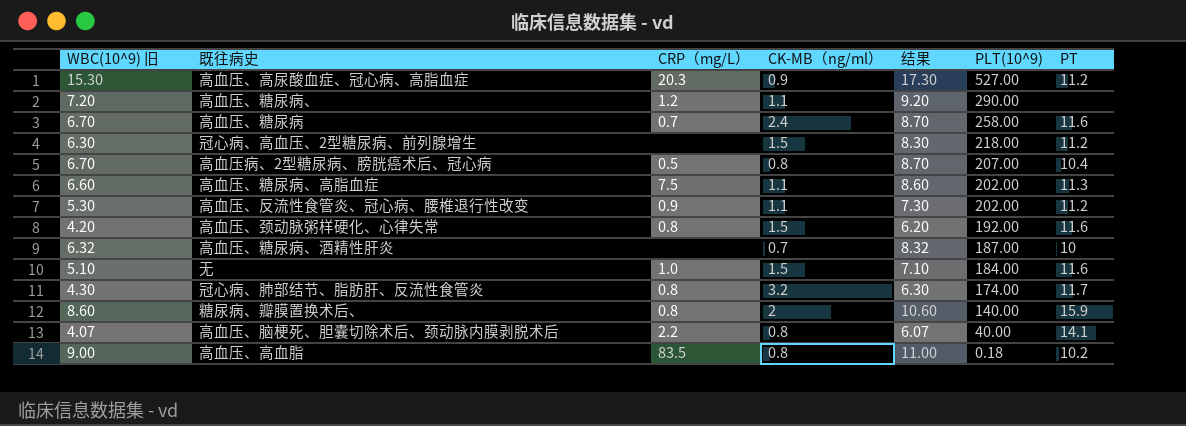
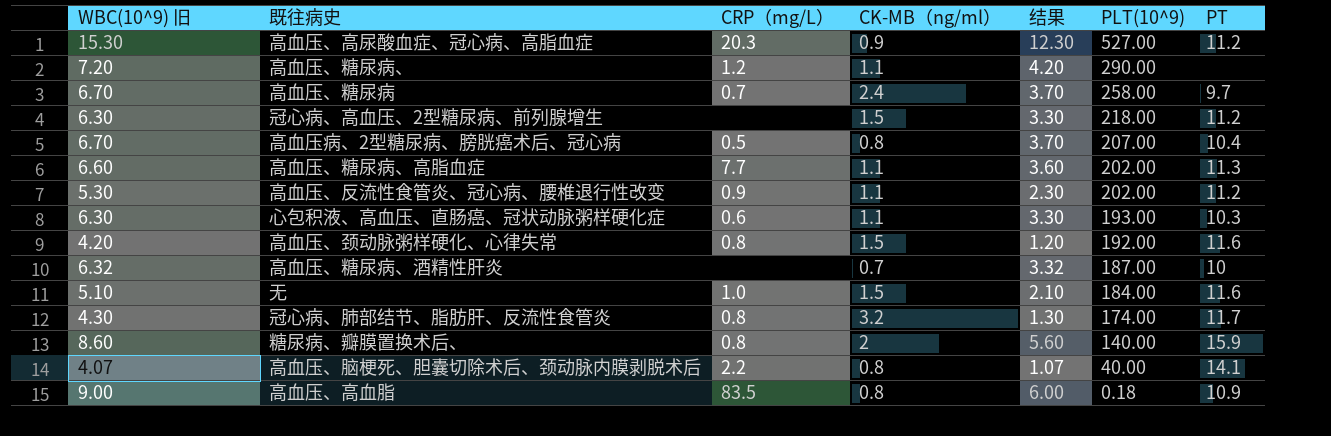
column 结果 | formula: [WBC(10^9) 旧] + 2 -> [WBC(10^9) 旧] - 3
高血压、糖尿病 | PT: 11.6 -> 9.7
高血压、糖尿病、高脂血症 | CRP（mg/L）: 7.5 -> 7.7
row 心包积液、高血压、直肠癌、冠状动脉粥样硬化症: none -> 6.30 | 0.6 | 1.1 | 3.30 | 193.00 | 10.3
高血压、高血脂 | PT: 10.2 -> 10.9

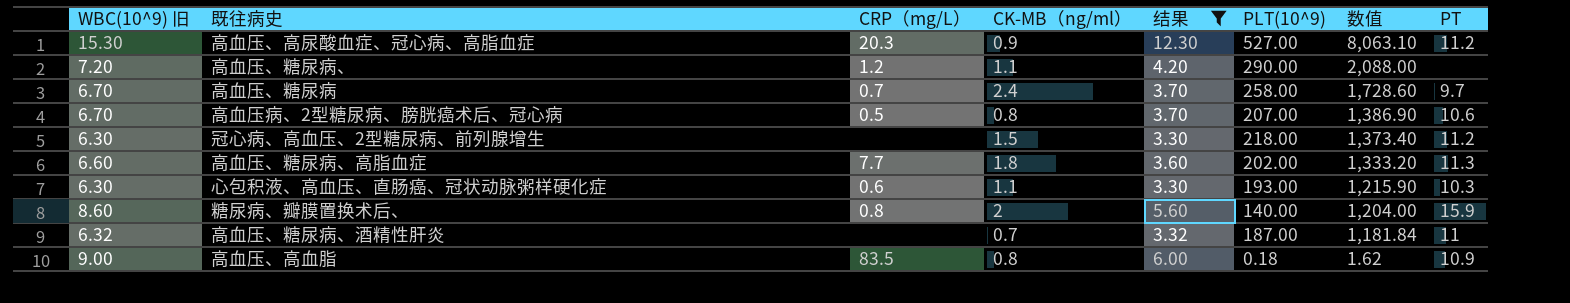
filter: none -> 结果 >= 3.30
row order: PLT(10^9) descending -> 数值 descending
column 数值 | formula: none -> [WBC(10^9) 旧] * [PLT(10^9)]
高血压病、2型糖尿病、膀胱癌术后、冠心病 | PT: 10.4 -> 10.6
高血压、糖尿病、高脂血症 | CK-MB（ng/ml）: 1.1 -> 1.8
高血压、糖尿病、酒精性肝炎 | PT: 10 -> 11

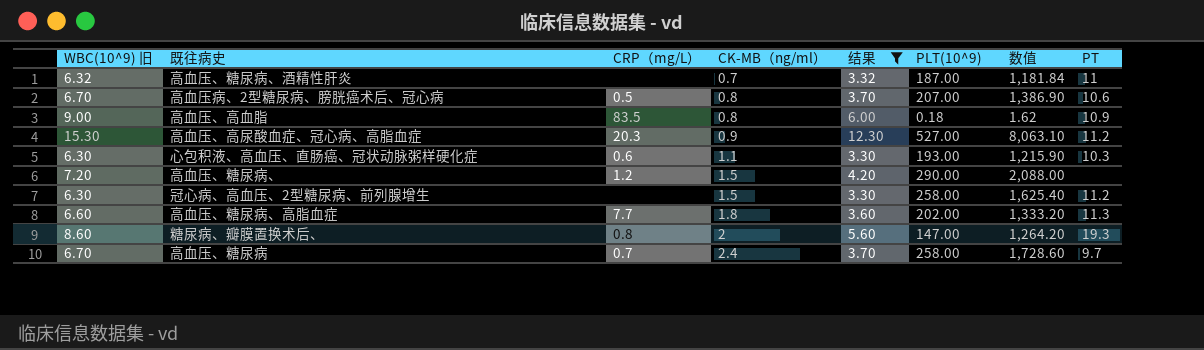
row order: 数值 descending -> CK-MB（ng/ml） ascending
高血压、糖尿病、 | CK-MB（ng/ml）: 1.1 -> 1.5
冠心病、高血压、2型糖尿病、前列腺增生 | PLT(10^9): 218.00 -> 258.00
冠心病、高血压、2型糖尿病、前列腺增生 | 数值: 1,373.40 -> 1,625.40
糖尿病、瓣膜置换术后、 | PLT(10^9): 140.00 -> 147.00
糖尿病、瓣膜置换术后、 | 数值: 1,204.00 -> 1,264.20
糖尿病、瓣膜置换术后、 | PT: 15.9 -> 19.3

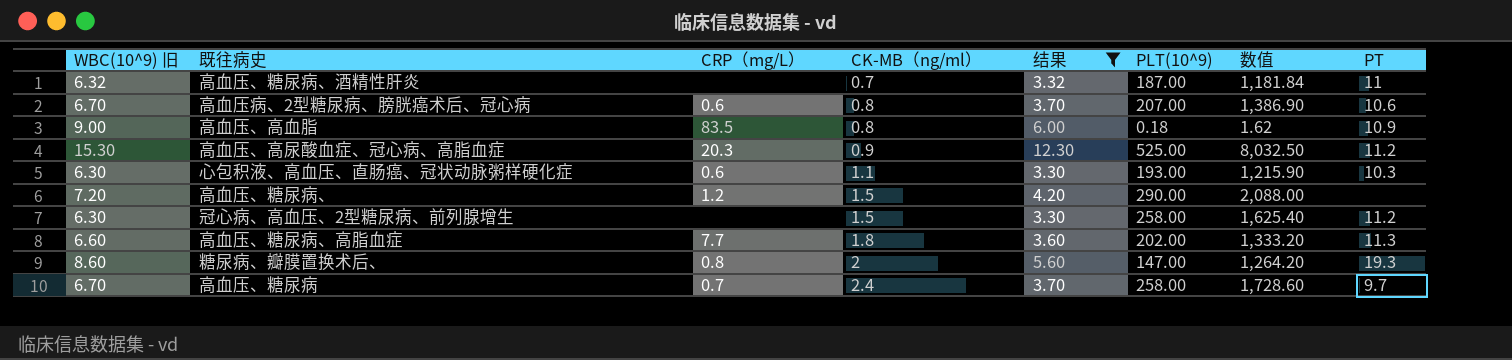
高血压病、2型糖尿病、膀胱癌术后、冠心病 | CRP（mg/L）: 0.5 -> 0.6
高血压、高尿酸血症、冠心病、高脂血症 | PLT(10^9): 527.00 -> 525.00
高血压、高尿酸血症、冠心病、高脂血症 | 数值: 8,063.10 -> 8,032.50

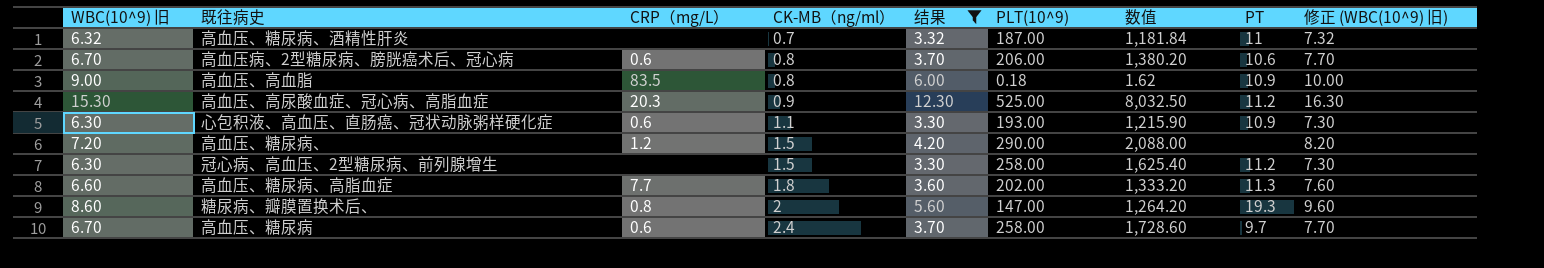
column 修正 (WBC(10^9) 旧) | formula: none -> [WBC(10^9) 旧] + 1
高血压病、2型糖尿病、膀胱癌术后、冠心病 | PLT(10^9): 207.00 -> 206.00
高血压病、2型糖尿病、膀胱癌术后、冠心病 | 数值: 1,386.90 -> 1,380.20
心包积液、高血压、直肠癌、冠状动脉粥样硬化症 | PT: 10.3 -> 10.9
高血压、糖尿病 | CRP（mg/L）: 0.7 -> 0.6

